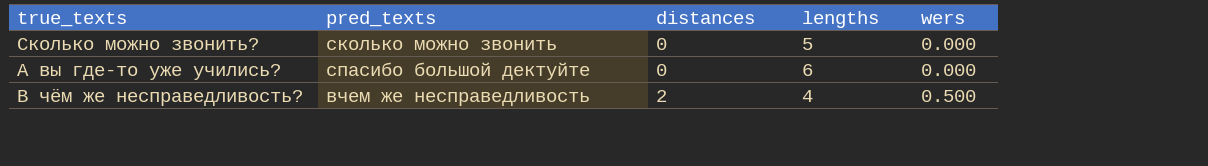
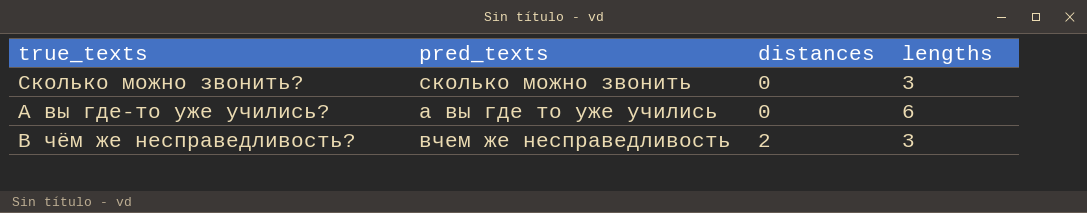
column wers | position: 5 -> none
Сколько можно звонить? | lengths: 5 -> 3
А вы где-то уже учились? | pred_texts: спасибо большой дектуйте -> а вы где то уже учились
В чём же несправедливость? | lengths: 4 -> 3

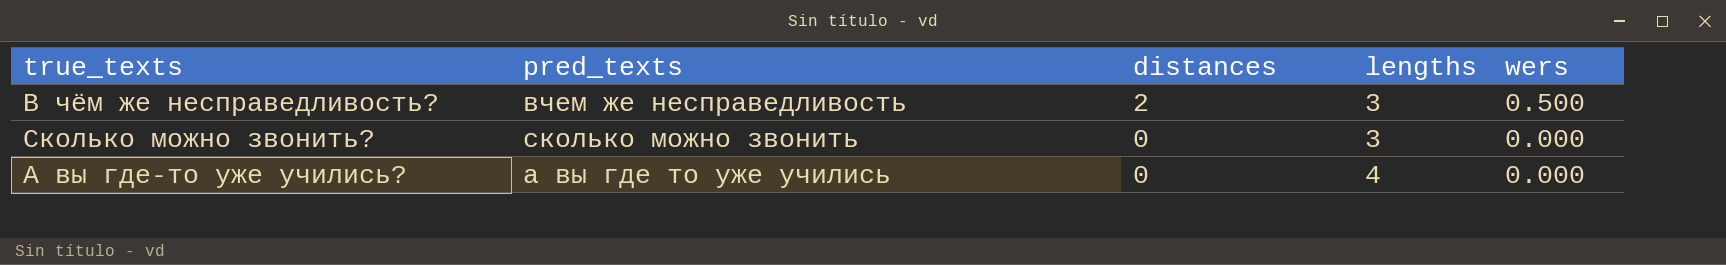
row order: distances ascending -> distances descending
column wers | position: none -> 5
А вы где-то уже учились? | lengths: 6 -> 4

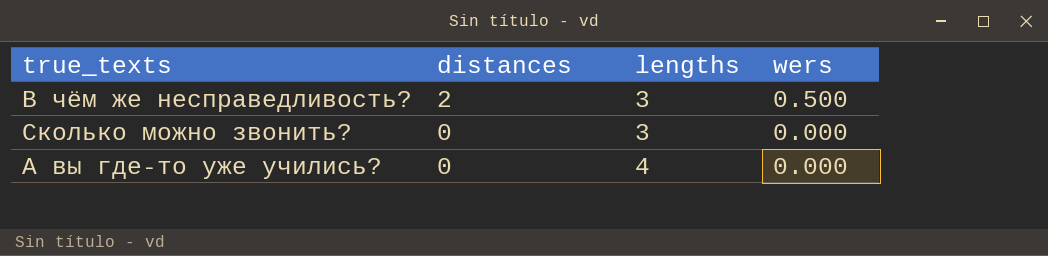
column pred_texts | position: 2 -> none

